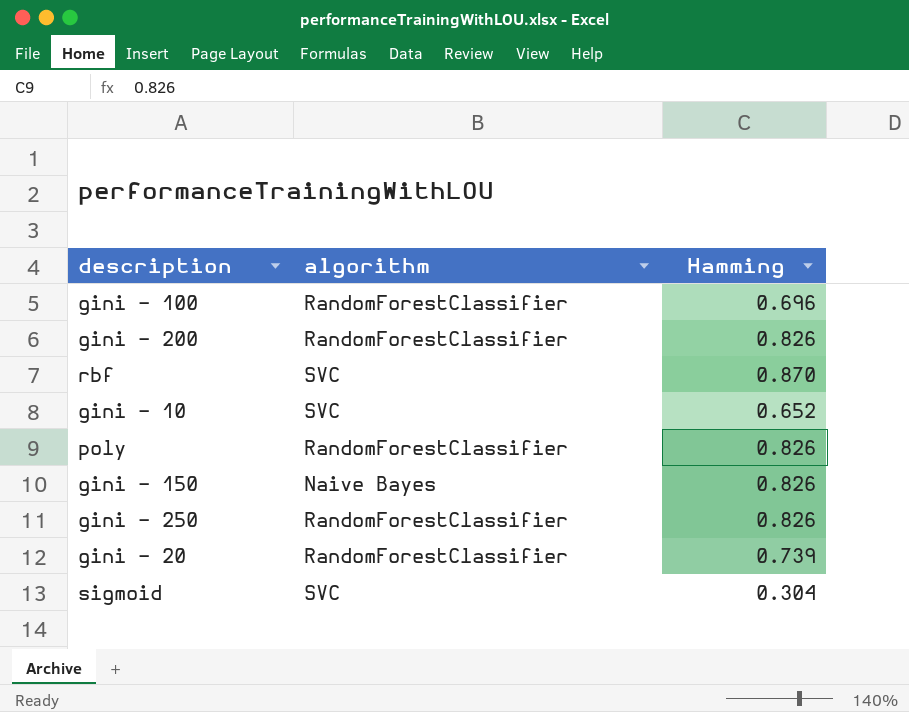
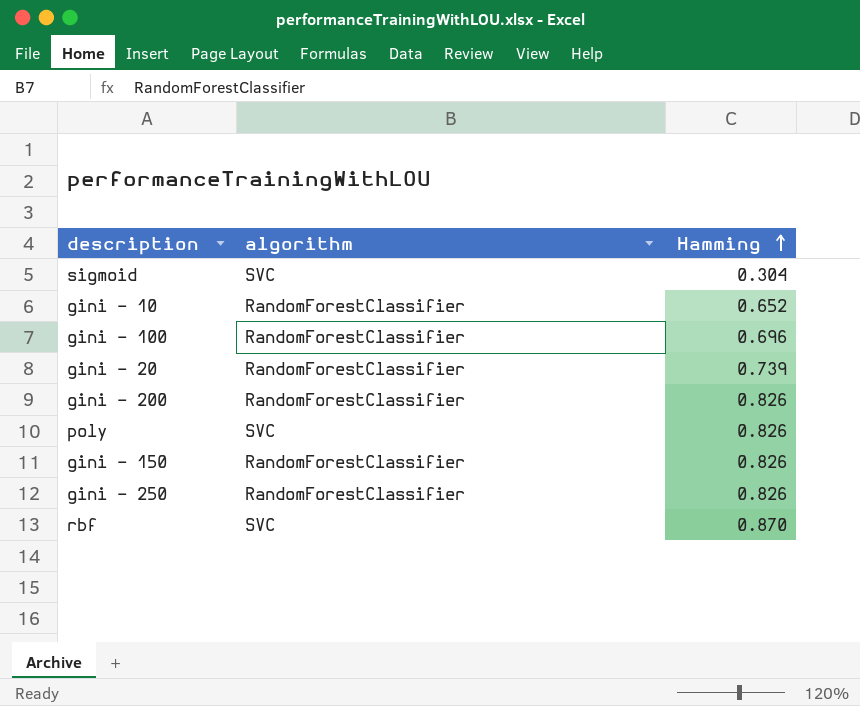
row order: none -> Hamming ascending
gini - 10 | algorithm: SVC -> RandomForestClassifier
poly | algorithm: RandomForestClassifier -> SVC
gini - 150 | algorithm: Naive Bayes -> RandomForestClassifier

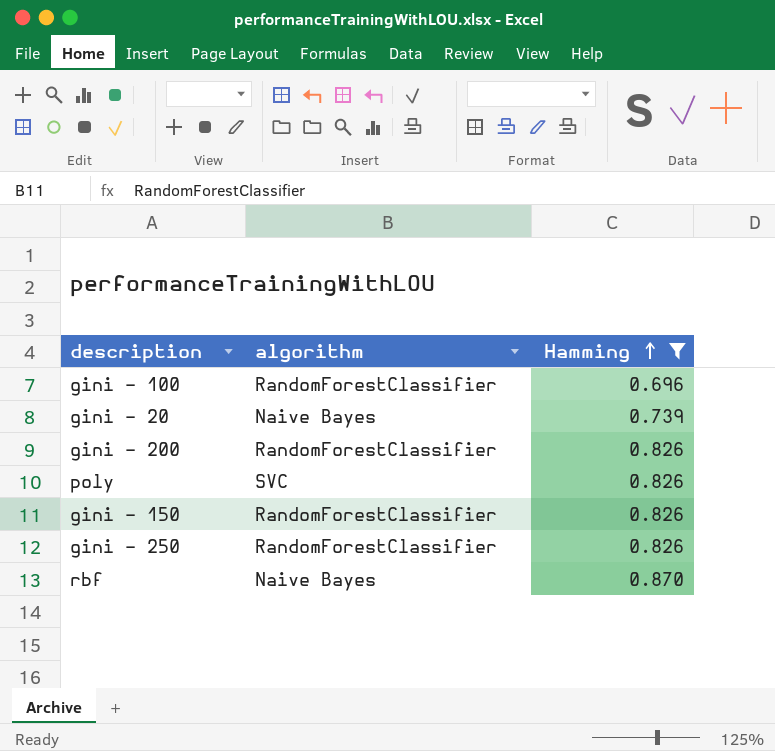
filter: none -> Hamming >= 0.696
gini - 20 | algorithm: RandomForestClassifier -> Naive Bayes
rbf | algorithm: SVC -> Naive Bayes

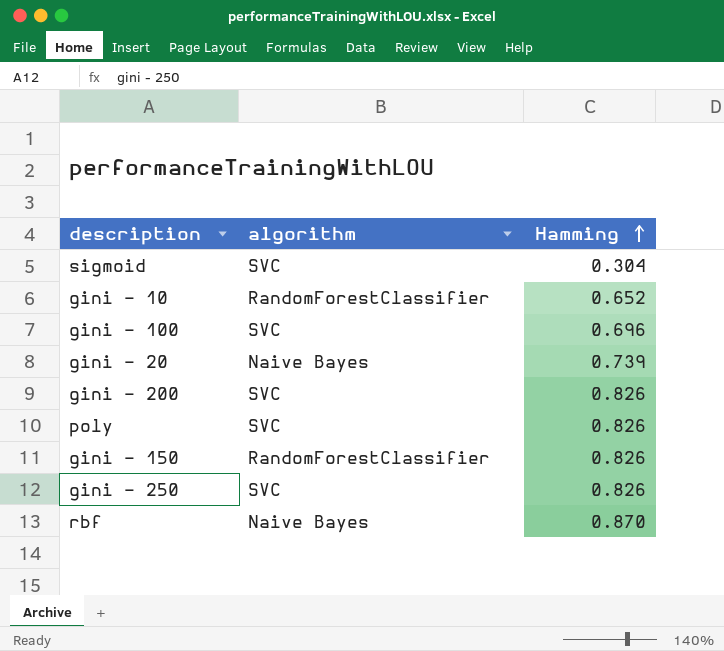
filter: Hamming >= 0.696 -> none
gini - 100 | algorithm: RandomForestClassifier -> SVC
gini - 200 | algorithm: RandomForestClassifier -> SVC
gini - 250 | algorithm: RandomForestClassifier -> SVC

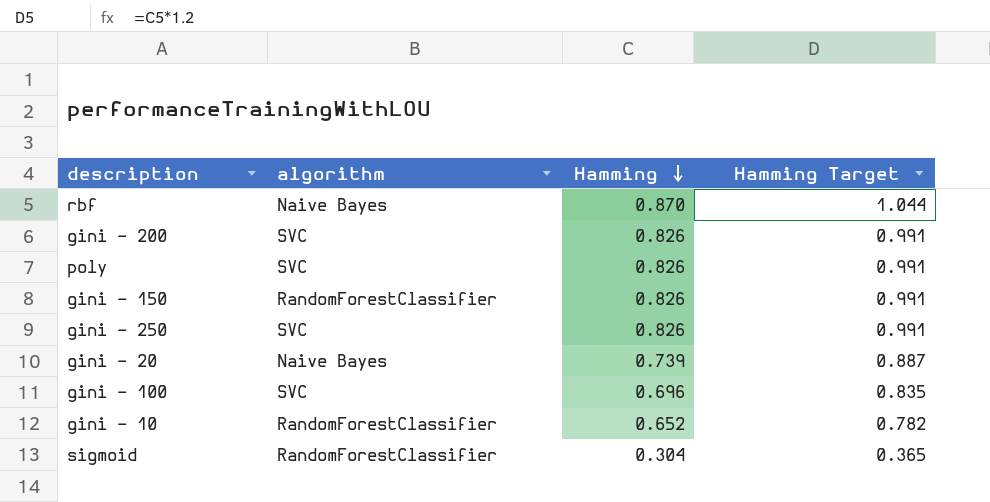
row order: Hamming ascending -> Hamming descending
column Hamming Target | formula: none -> [Hamming] * 1.2
sigmoid | algorithm: SVC -> RandomForestClassifier

